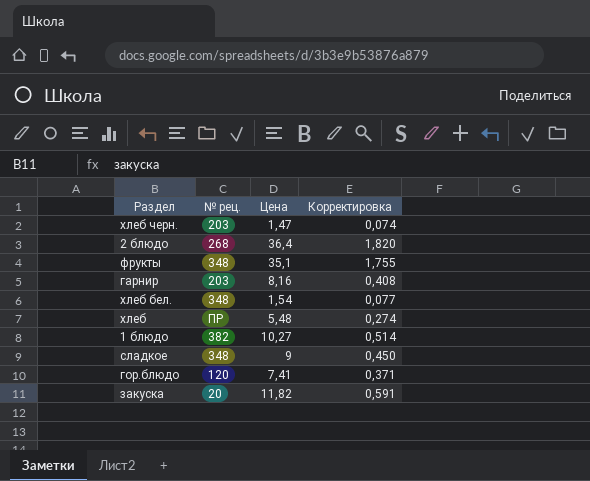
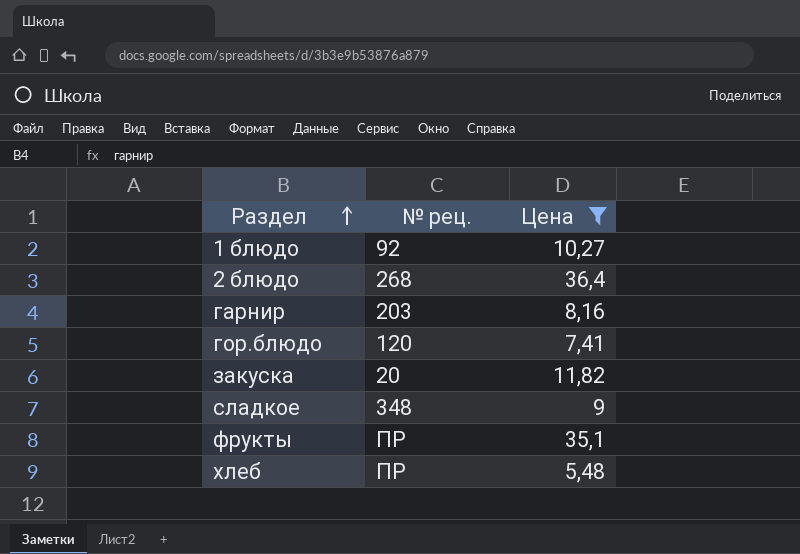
filter: none -> Цена >= 5,48
row order: none -> Раздел ascending
column Корректировка | formula: [Цена] * 0,05 -> none
1 блюдо | № рец.: 382 -> 92
фрукты | № рец.: 348 -> ПР

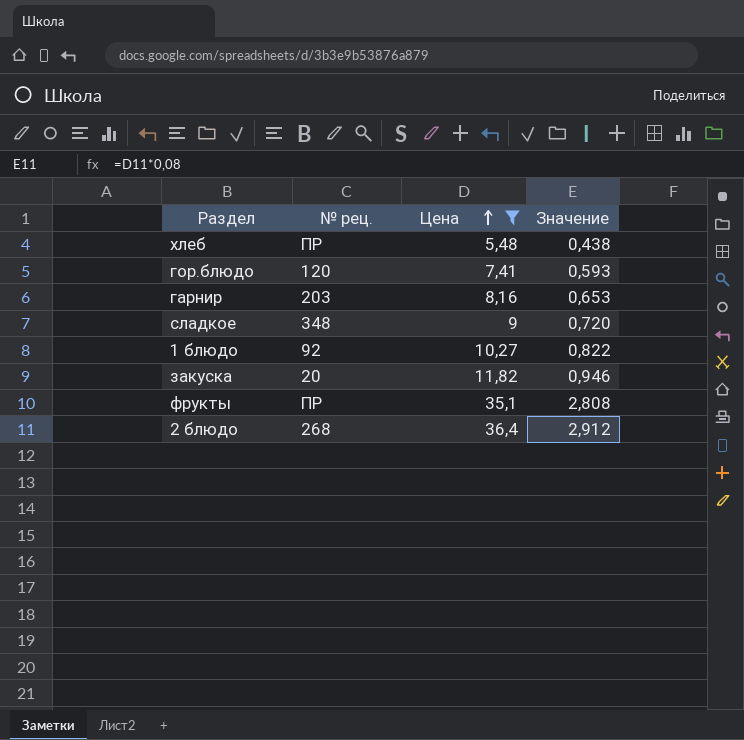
row order: Раздел ascending -> Цена ascending
column Значение | formula: none -> [Цена] * 0,08

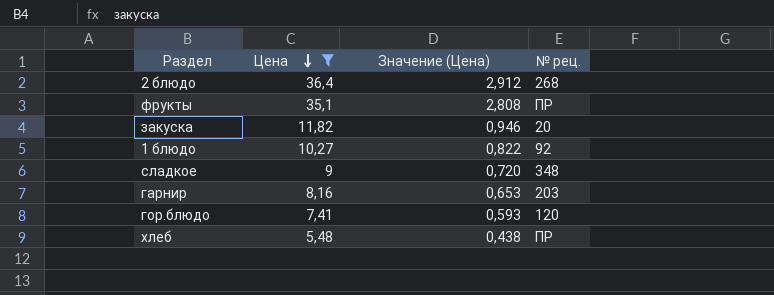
row order: Цена ascending -> Цена descending
column name: Значение -> Значение (Цена)
column № рец. | position: 2 -> 4

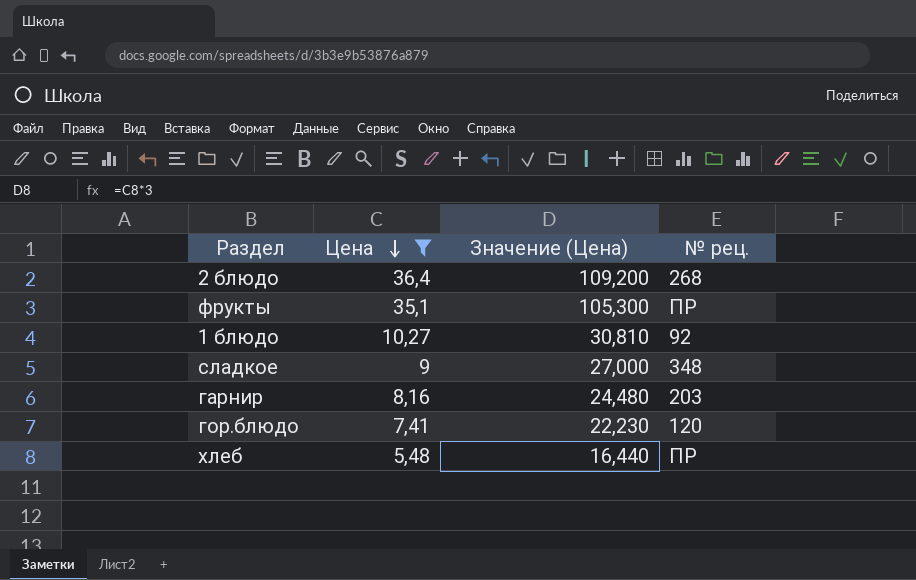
column Значение (Цена) | formula: [Цена] * 0,08 -> [Цена] * 3
row закуска: 11,82 | 0,946 | 20 -> none

